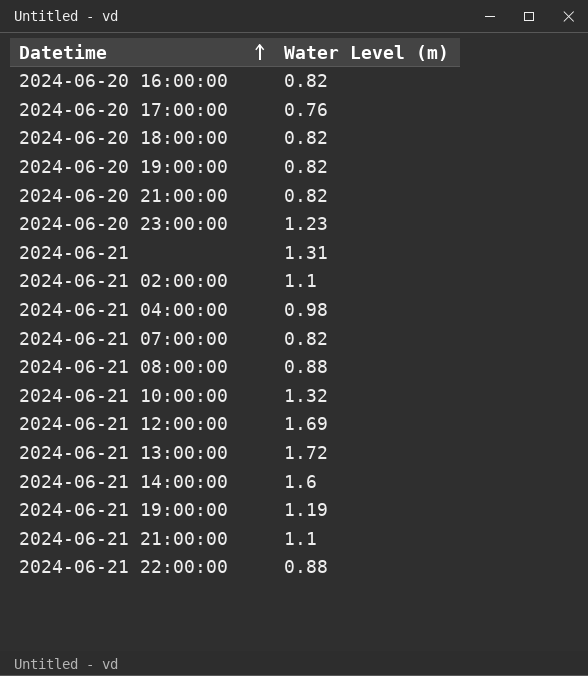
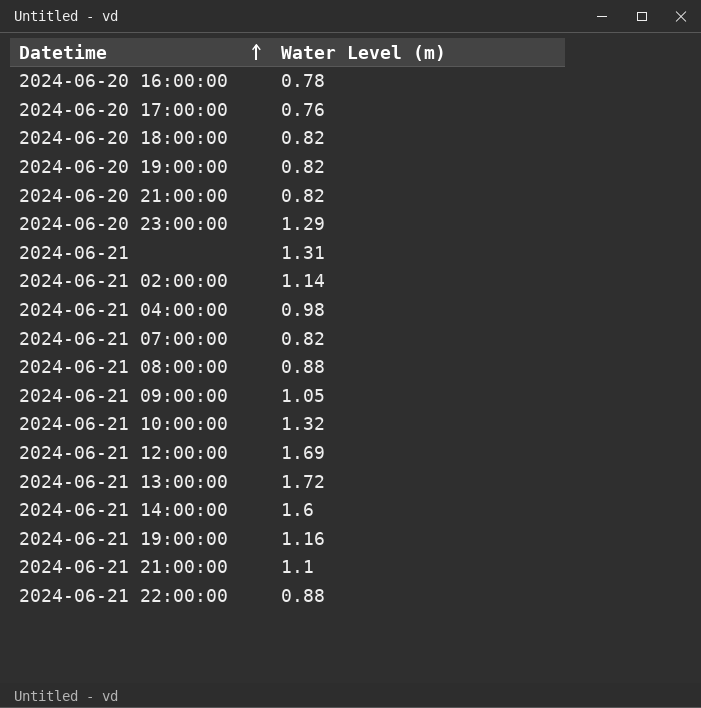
2024-06-20 16:00:00 | Water Level (m): 0.82 -> 0.78
2024-06-20 23:00:00 | Water Level (m): 1.23 -> 1.29
2024-06-21 02:00:00 | Water Level (m): 1.1 -> 1.14
row 2024-06-21 09:00:00: none -> 1.05
2024-06-21 19:00:00 | Water Level (m): 1.19 -> 1.16

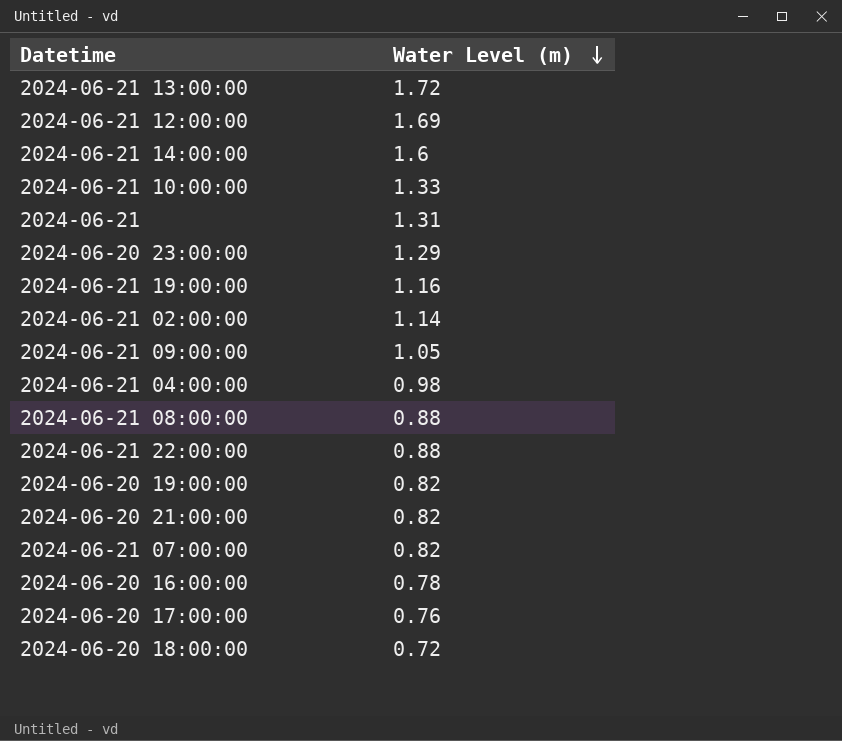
row order: Datetime ascending -> Water Level (m) descending
row 2024-06-21 21:00:00: 1.1 -> none
2024-06-21 10:00:00 | Water Level (m): 1.32 -> 1.33
2024-06-20 18:00:00 | Water Level (m): 0.82 -> 0.72

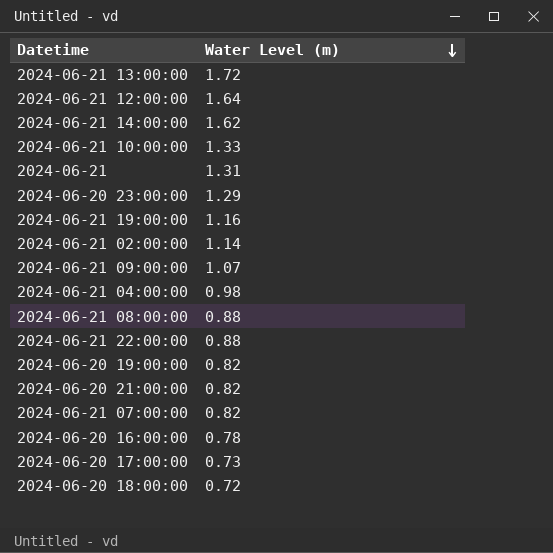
2024-06-21 12:00:00 | Water Level (m): 1.69 -> 1.64
2024-06-21 14:00:00 | Water Level (m): 1.6 -> 1.62
2024-06-21 09:00:00 | Water Level (m): 1.05 -> 1.07
2024-06-20 17:00:00 | Water Level (m): 0.76 -> 0.73

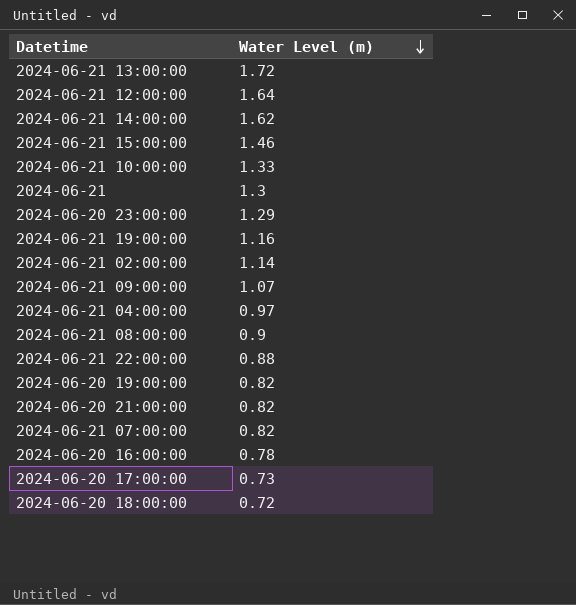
row 2024-06-21 15:00:00: none -> 1.46
2024-06-21 | Water Level (m): 1.31 -> 1.3
2024-06-21 04:00:00 | Water Level (m): 0.98 -> 0.97
2024-06-21 08:00:00 | Water Level (m): 0.88 -> 0.9

